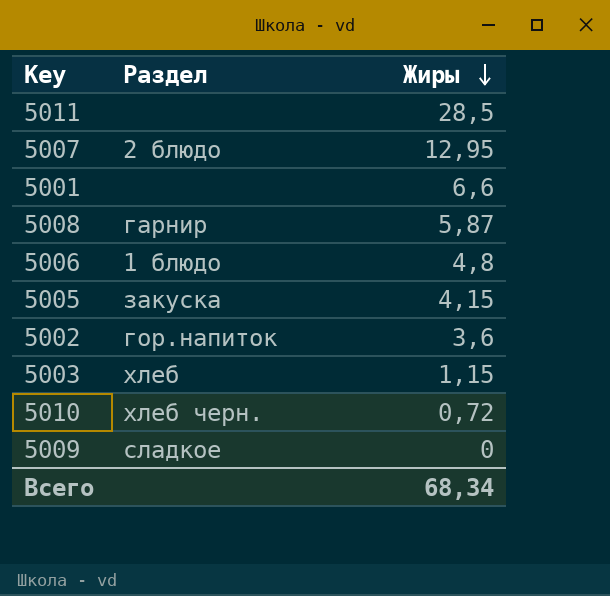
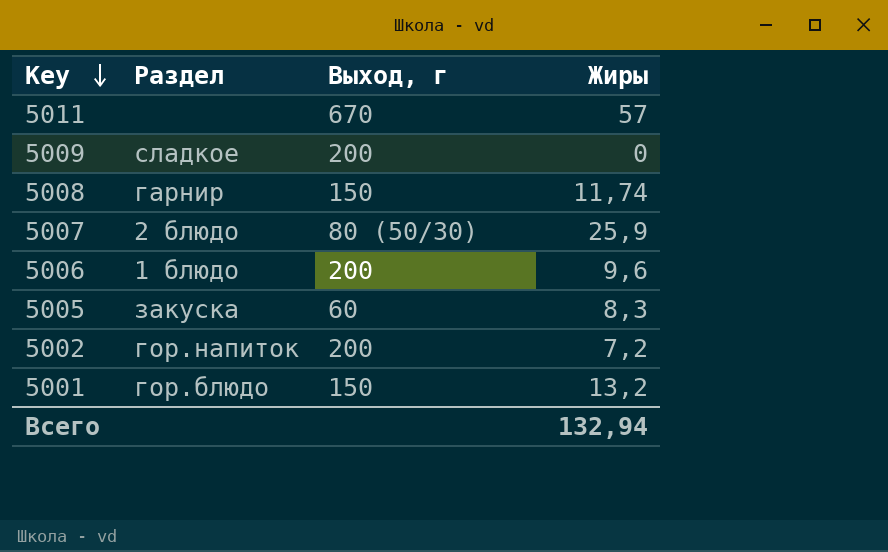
row order: Жиры descending -> Key descending
column Выход, г | position: none -> 3
row 5003: хлеб | 1,15 -> none
row 5010: хлеб черн. | 0,72 -> none
5011 | Жиры: 28,5 -> 57
5008 | Жиры: 5,87 -> 11,74
5007 | Жиры: 12,95 -> 25,9
5006 | Жиры: 4,8 -> 9,6
5005 | Жиры: 4,15 -> 8,3
5002 | Жиры: 3,6 -> 7,2
5001 | Раздел: none -> гор.блюдо
5001 | Жиры: 6,6 -> 13,2
Всего | Жиры: 68,34 -> 132,94

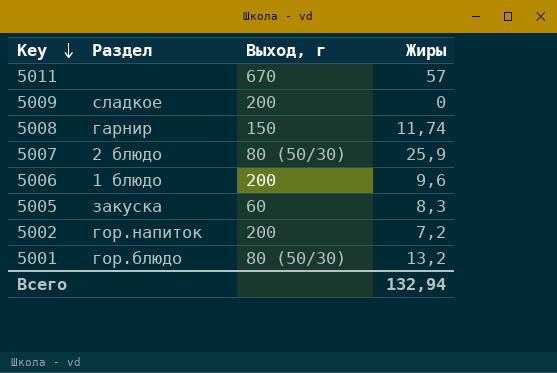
5001 | Выход, г: 150 -> 80 (50/30)

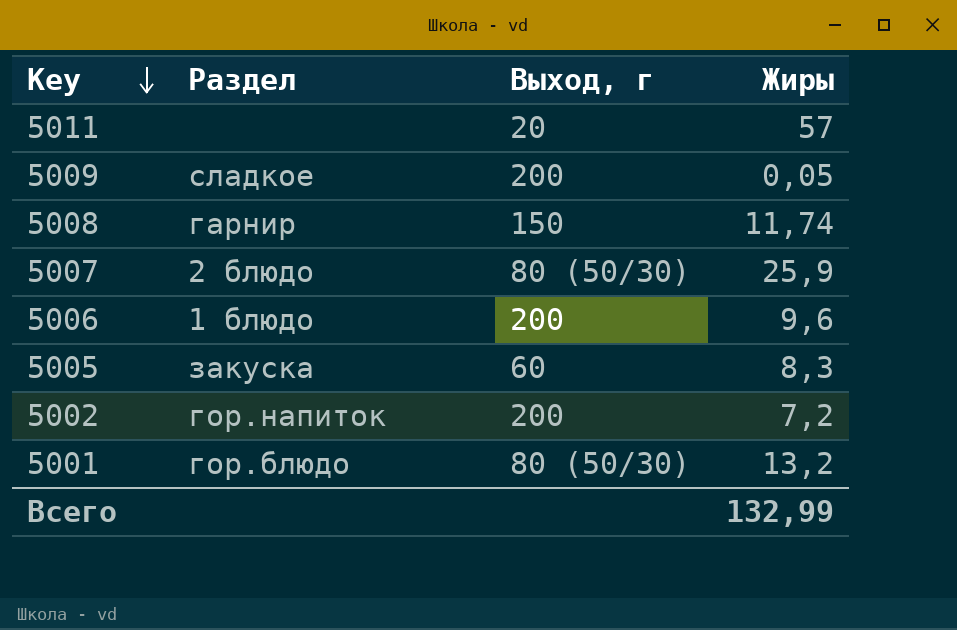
5011 | Выход, г: 670 -> 20
5009 | Жиры: 0 -> 0,05
Всего | Жиры: 132,94 -> 132,99

